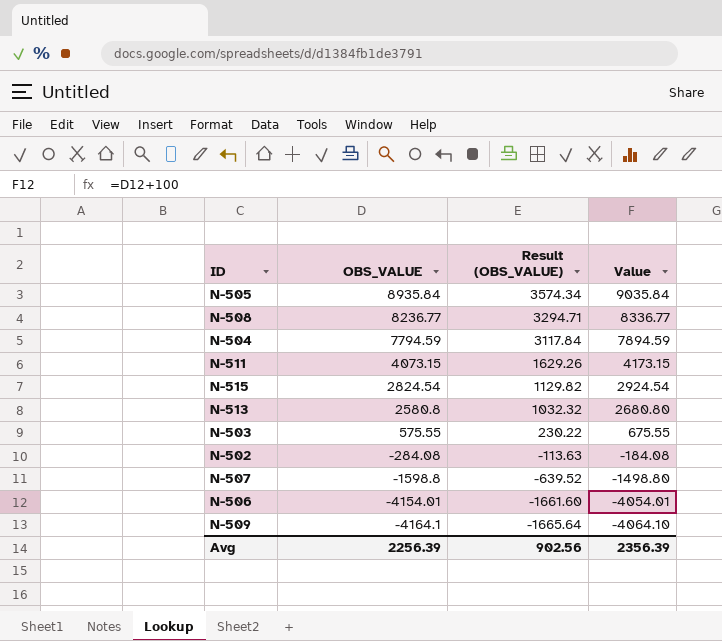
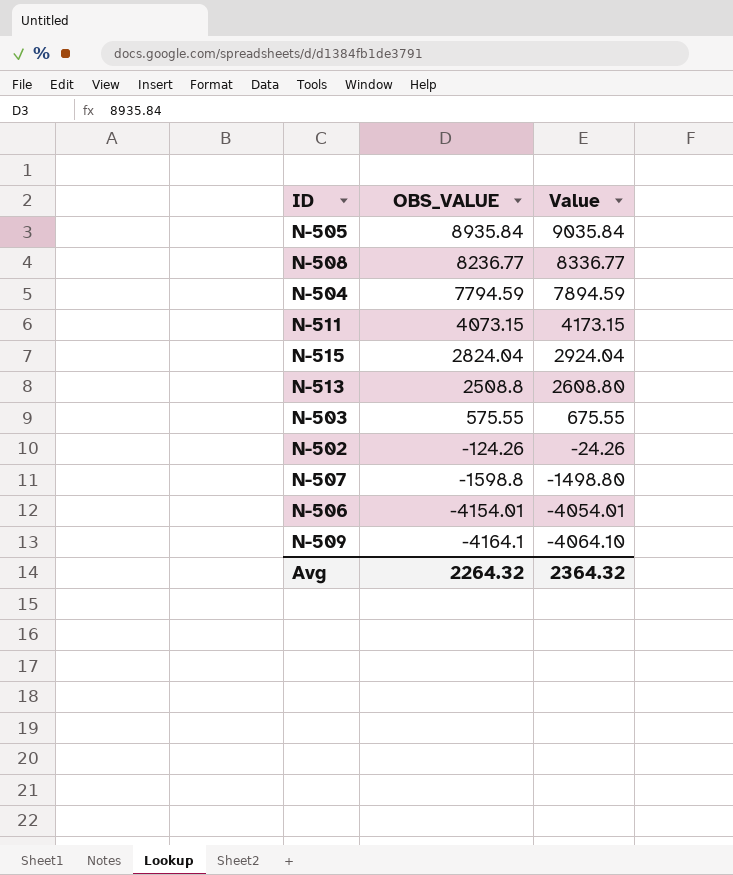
column Result (OBS_VALUE) | formula: [OBS_VALUE] * 0.4 -> none
N-515 | OBS_VALUE: 2824.54 -> 2824.04
N-515 | Value: 2924.54 -> 2924.04
N-513 | OBS_VALUE: 2580.8 -> 2508.8
N-513 | Value: 2680.80 -> 2608.80
N-502 | OBS_VALUE: -284.08 -> -124.26
N-502 | Value: -184.08 -> -24.26
Avg | OBS_VALUE: 2256.39 -> 2264.32
Avg | Value: 2356.39 -> 2364.32

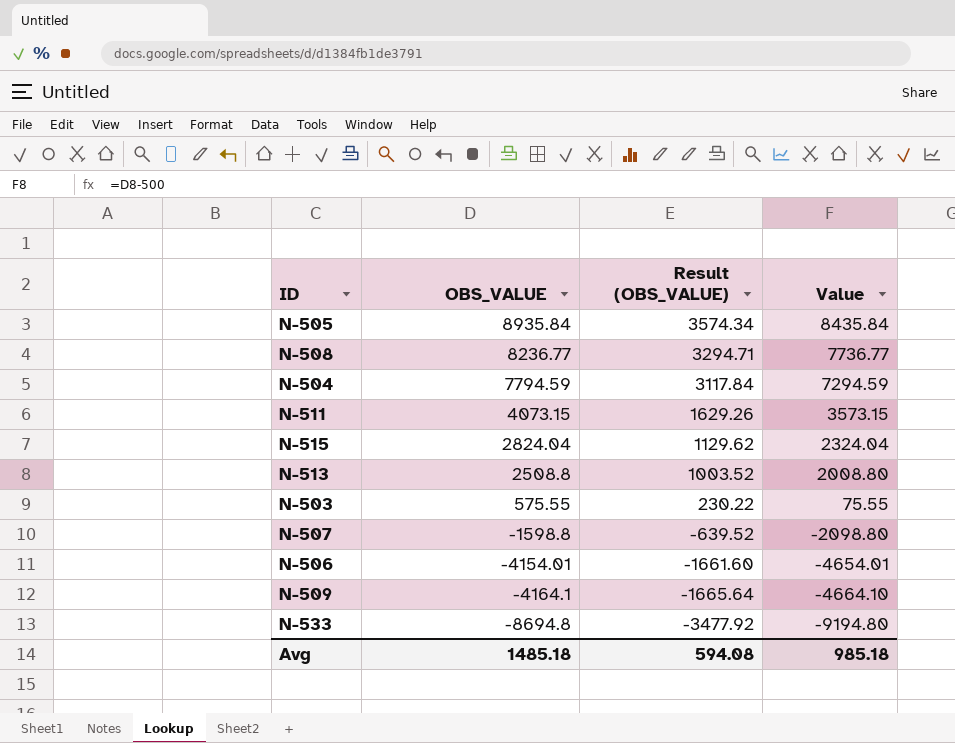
column Result (OBS_VALUE) | formula: none -> [OBS_VALUE] * 0.4
column Value | formula: [OBS_VALUE] + 100 -> [OBS_VALUE] - 500
row N-502: -124.26 | -24.26 -> none
row N-533: none -> -8694.8 | -3477.92 | -9194.80
Avg | OBS_VALUE: 2264.32 -> 1485.18
Avg | Value: 2364.32 -> 985.18

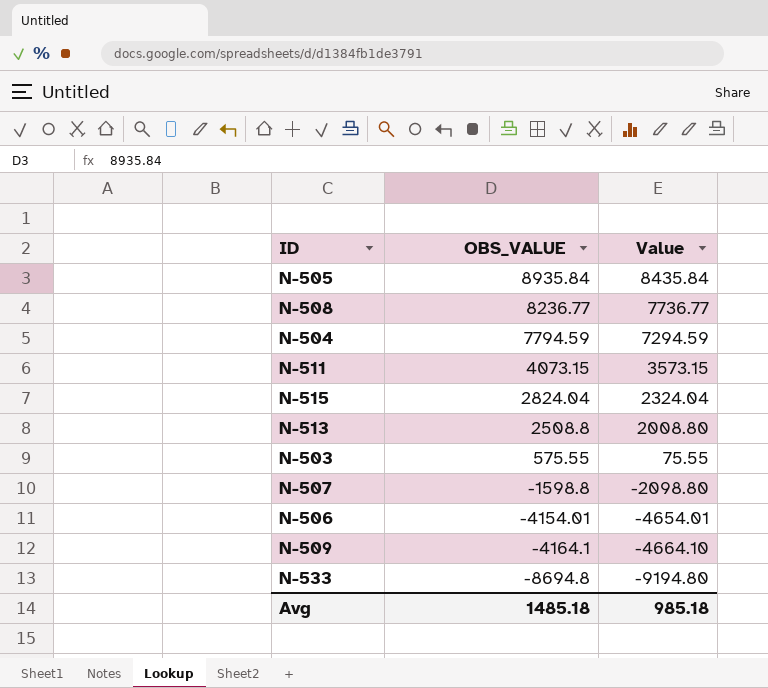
column Result (OBS_VALUE) | formula: [OBS_VALUE] * 0.4 -> none

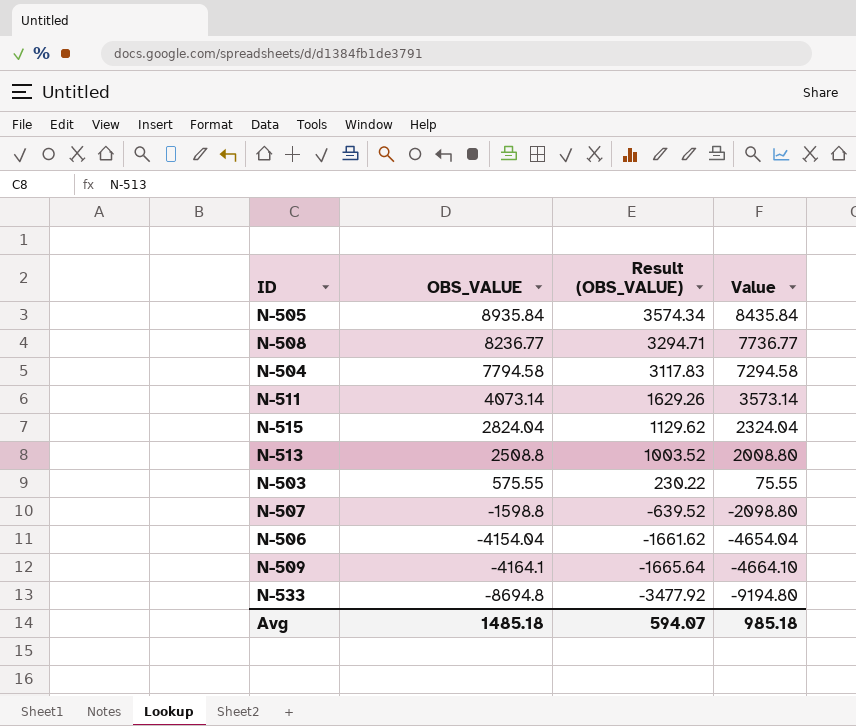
column Result (OBS_VALUE) | formula: none -> [OBS_VALUE] * 0.4
N-504 | OBS_VALUE: 7794.59 -> 7794.58
N-504 | Value: 7294.59 -> 7294.58
N-511 | OBS_VALUE: 4073.15 -> 4073.14
N-511 | Value: 3573.15 -> 3573.14
N-506 | OBS_VALUE: -4154.01 -> -4154.04
N-506 | Value: -4654.01 -> -4654.04

